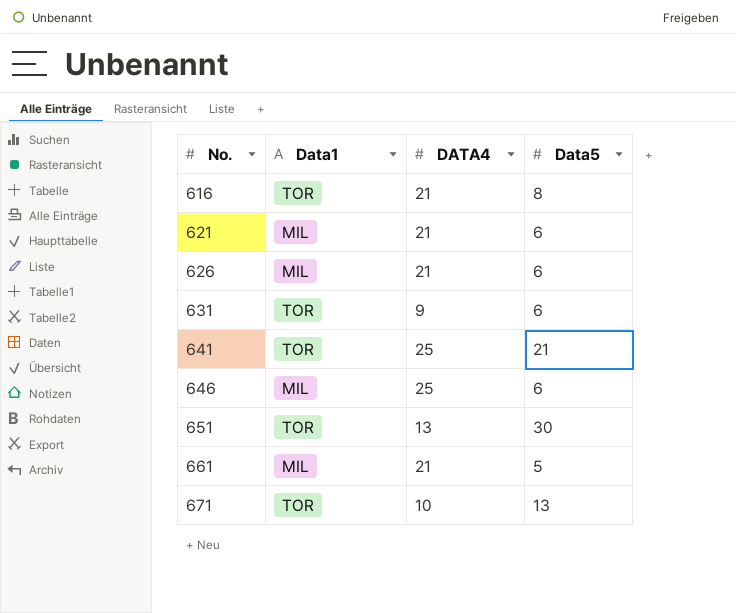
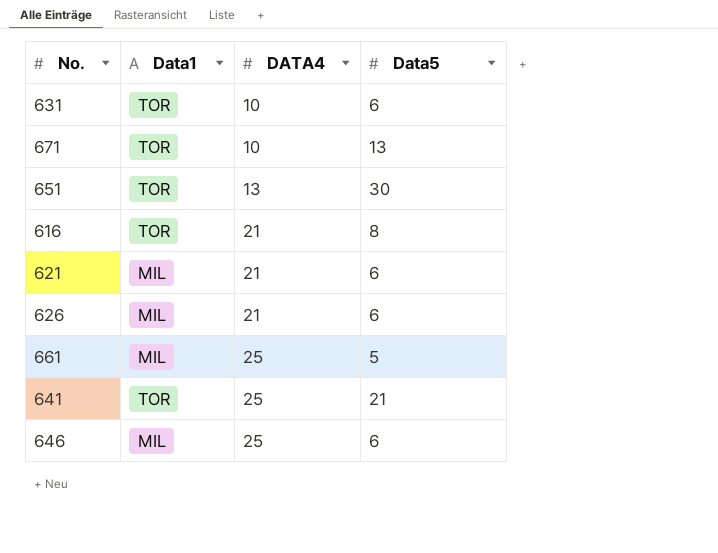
row order: No. ascending -> DATA4 ascending
631 | DATA4: 9 -> 10
661 | DATA4: 21 -> 25

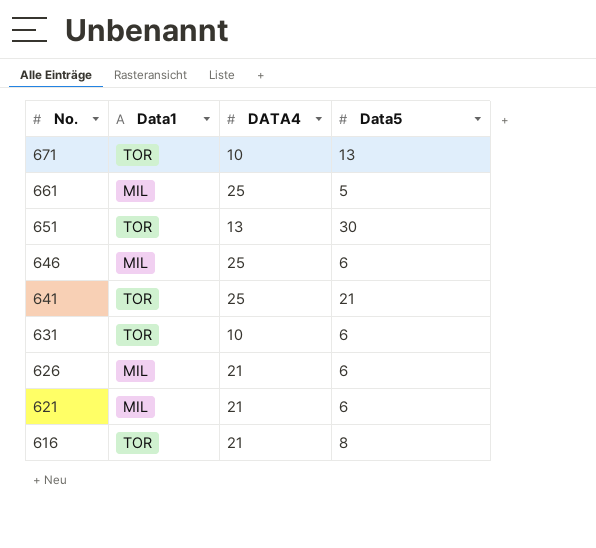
row order: DATA4 ascending -> No. descending

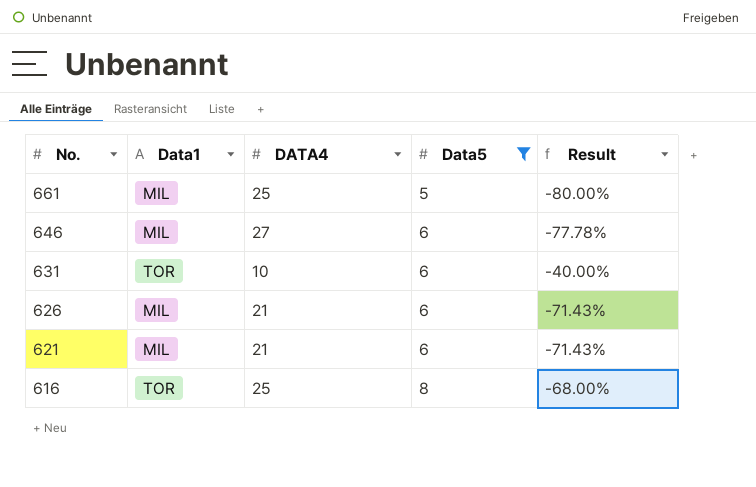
filter: none -> Data5 <= 8
column Result | formula: none -> ([Data5] - [DATA4]) / [DATA4]
646 | DATA4: 25 -> 27
616 | DATA4: 21 -> 25

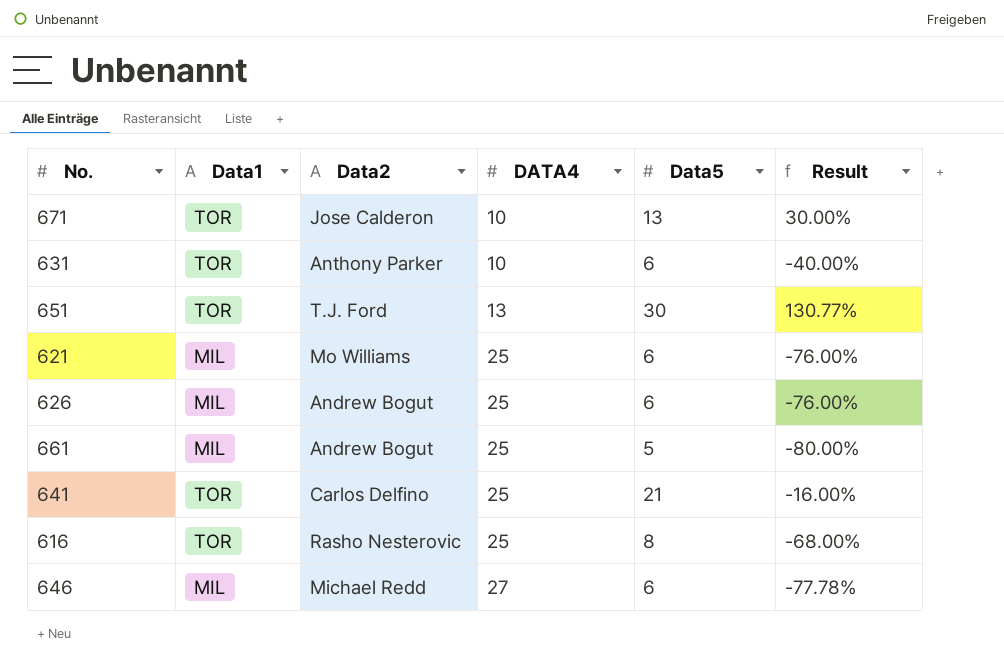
filter: Data5 <= 8 -> none
row order: No. descending -> DATA4 ascending
column Data2 | position: none -> 3
621 | DATA4: 21 -> 25
621 | Result: -71.43% -> -76.00%
626 | DATA4: 21 -> 25
626 | Result: -71.43% -> -76.00%

